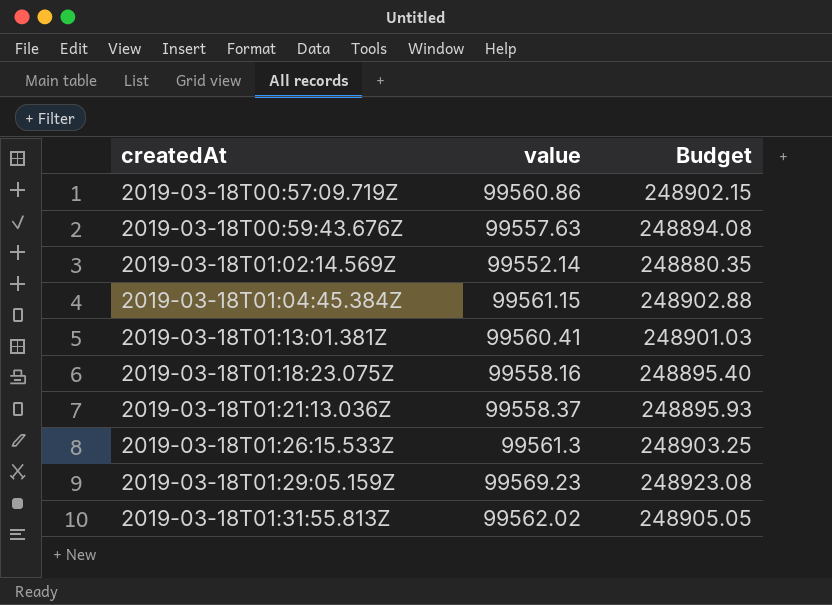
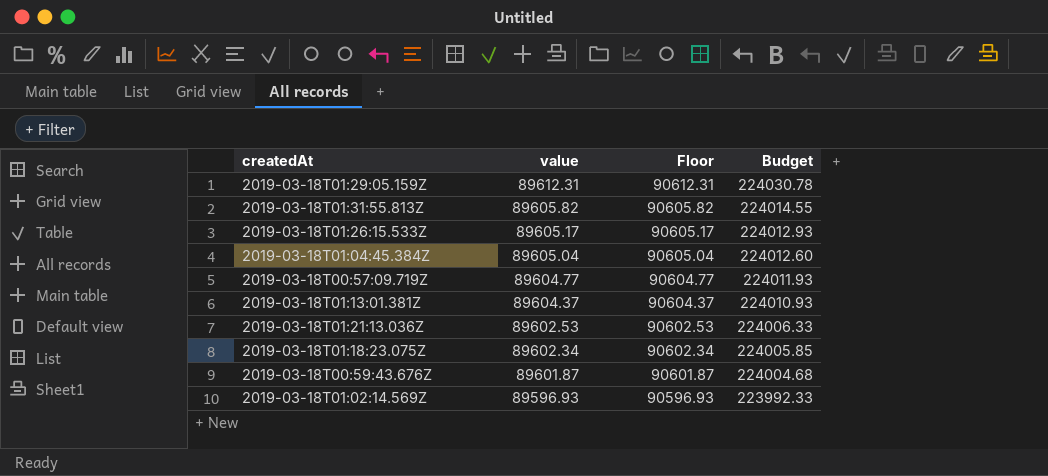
row order: createdAt ascending -> value descending
column Floor | formula: none -> [value] + 1000
2019-03-18T01:29:05.159Z | value: 99569.23 -> 89612.31
2019-03-18T01:29:05.159Z | Budget: 248923.08 -> 224030.78
2019-03-18T01:31:55.813Z | value: 99562.02 -> 89605.82
2019-03-18T01:31:55.813Z | Budget: 248905.05 -> 224014.55
2019-03-18T01:26:15.533Z | value: 99561.3 -> 89605.17
2019-03-18T01:26:15.533Z | Budget: 248903.25 -> 224012.93
2019-03-18T01:04:45.384Z | value: 99561.15 -> 89605.04
2019-03-18T01:04:45.384Z | Budget: 248902.88 -> 224012.60
2019-03-18T00:57:09.719Z | value: 99560.86 -> 89604.77
2019-03-18T00:57:09.719Z | Budget: 248902.15 -> 224011.93
2019-03-18T01:13:01.381Z | value: 99560.41 -> 89604.37
2019-03-18T01:13:01.381Z | Budget: 248901.03 -> 224010.93
2019-03-18T01:21:13.036Z | value: 99558.37 -> 89602.53
2019-03-18T01:21:13.036Z | Budget: 248895.93 -> 224006.33
2019-03-18T01:18:23.075Z | value: 99558.16 -> 89602.34
2019-03-18T01:18:23.075Z | Budget: 248895.40 -> 224005.85
2019-03-18T00:59:43.676Z | value: 99557.63 -> 89601.87
2019-03-18T00:59:43.676Z | Budget: 248894.08 -> 224004.68
2019-03-18T01:02:14.569Z | value: 99552.14 -> 89596.93
2019-03-18T01:02:14.569Z | Budget: 248880.35 -> 223992.33

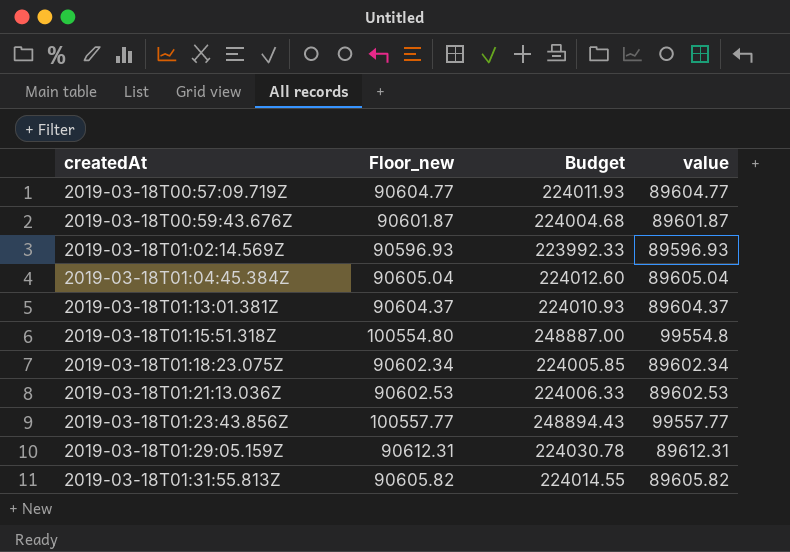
row order: value descending -> createdAt ascending
column name: Floor -> Floor_new
column value | position: 2 -> 4
row 2019-03-18T01:26:15.533Z: 89605.17 | 90605.17 | 224012.93 -> none
row 2019-03-18T01:15:51.318Z: none -> 100554.80 | 248887.00 | 99554.8
row 2019-03-18T01:23:43.856Z: none -> 100557.77 | 248894.43 | 99557.77

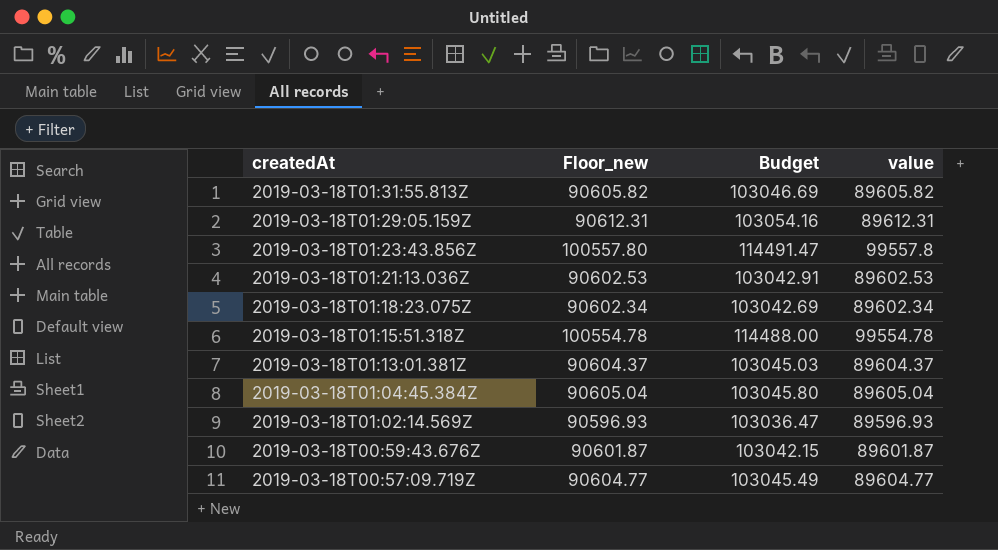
row order: createdAt ascending -> createdAt descending
column Budget | formula: [value] * 2.5 -> [value] * 1.15
2019-03-18T01:23:43.856Z | Floor_new: 100557.77 -> 100557.80
2019-03-18T01:23:43.856Z | value: 99557.77 -> 99557.8
2019-03-18T01:15:51.318Z | Floor_new: 100554.80 -> 100554.78
2019-03-18T01:15:51.318Z | value: 99554.8 -> 99554.78

